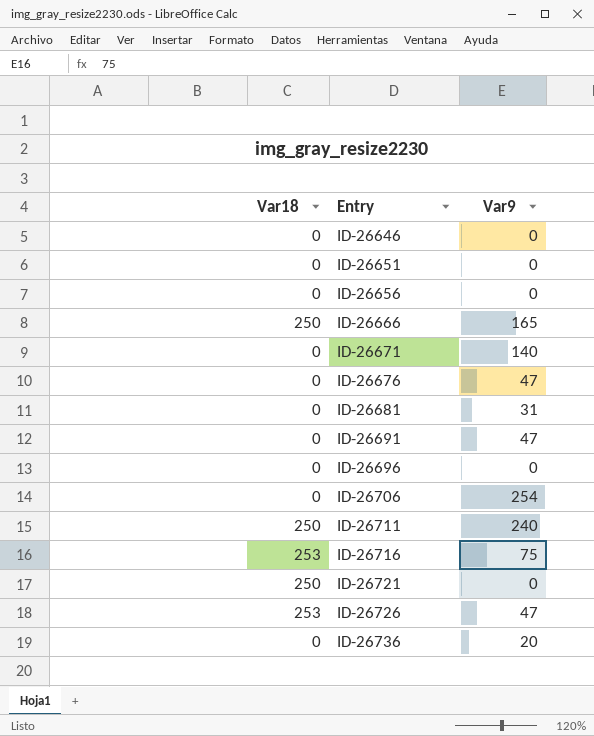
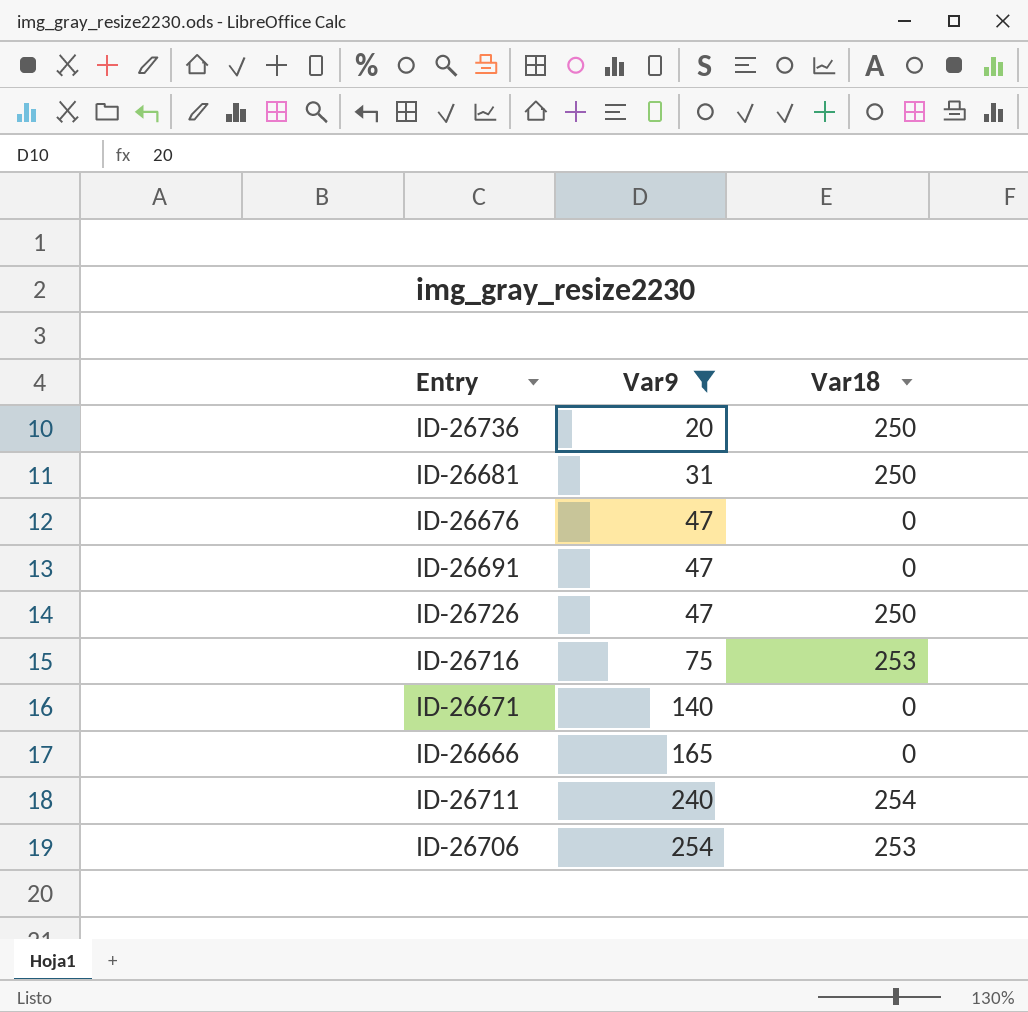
filter: none -> Var9 != 0
row order: Entry ascending -> Var9 ascending
column Var18 | position: 1 -> 3
ID-26736 | Var18: 0 -> 250
ID-26681 | Var18: 0 -> 250
ID-26726 | Var18: 253 -> 250
ID-26666 | Var18: 250 -> 0
ID-26711 | Var18: 250 -> 254
ID-26706 | Var18: 0 -> 253

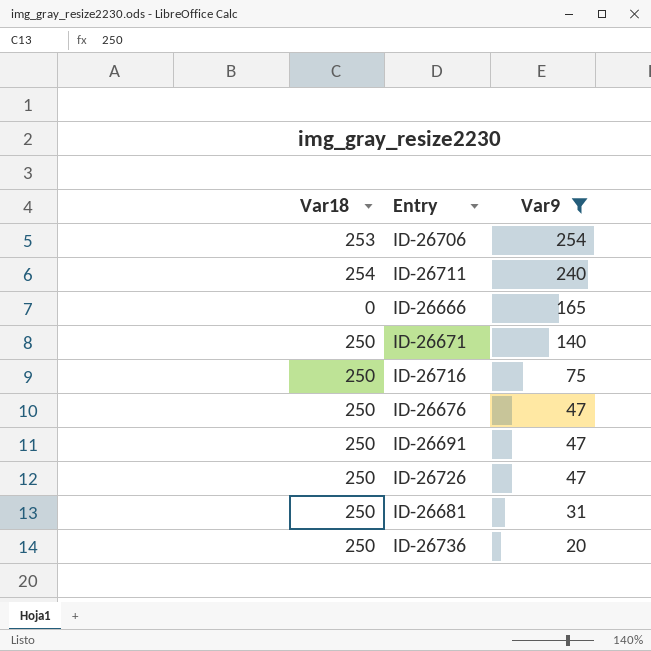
row order: Var9 ascending -> Var9 descending
column Var18 | position: 3 -> 1
ID-26671 | Var18: 0 -> 250
ID-26716 | Var18: 253 -> 250
ID-26676 | Var18: 0 -> 250
ID-26691 | Var18: 0 -> 250

